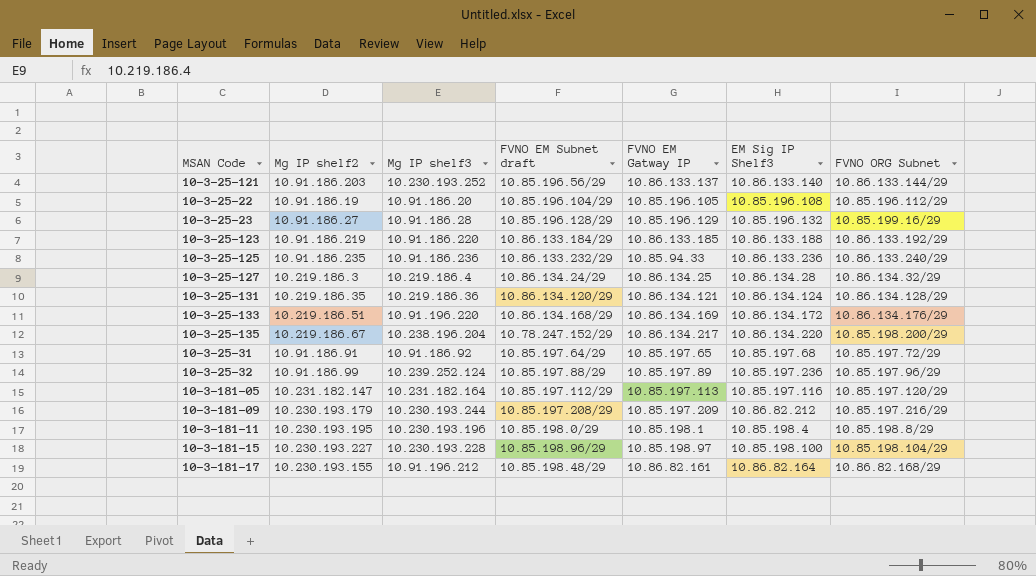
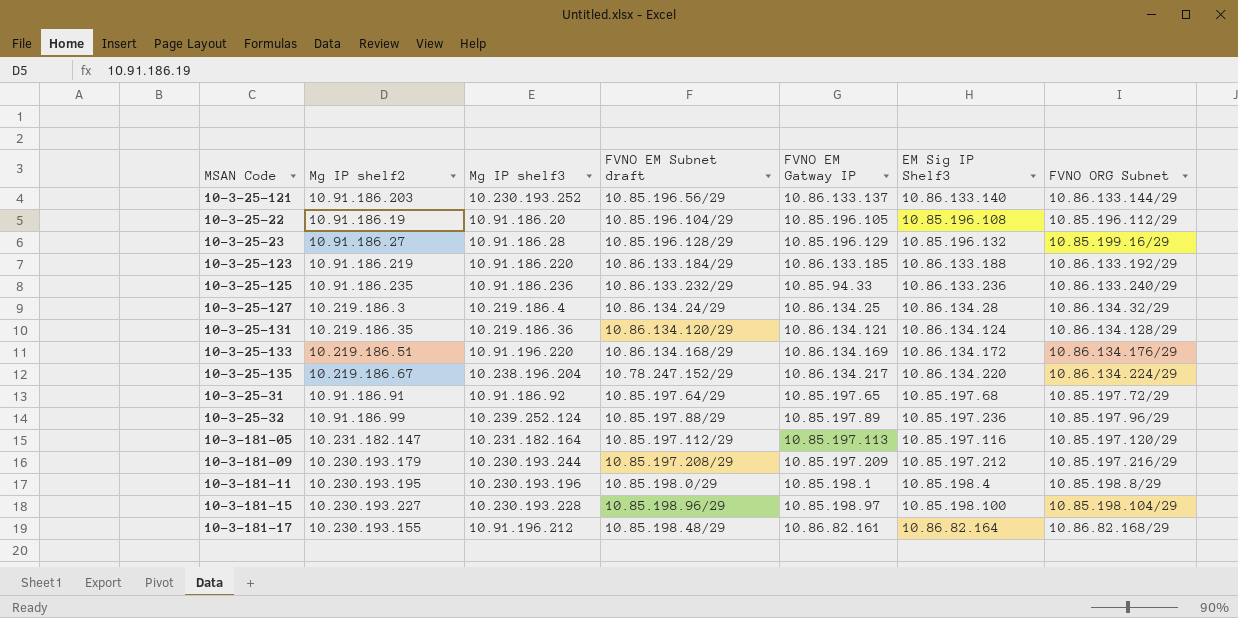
10-3-25-135 | FVNO ORG Subnet: 10.85.198.200/29 -> 10.86.134.224/29
10-3-181-09 | EM Sig IP Shelf3: 10.86.82.212 -> 10.85.197.212

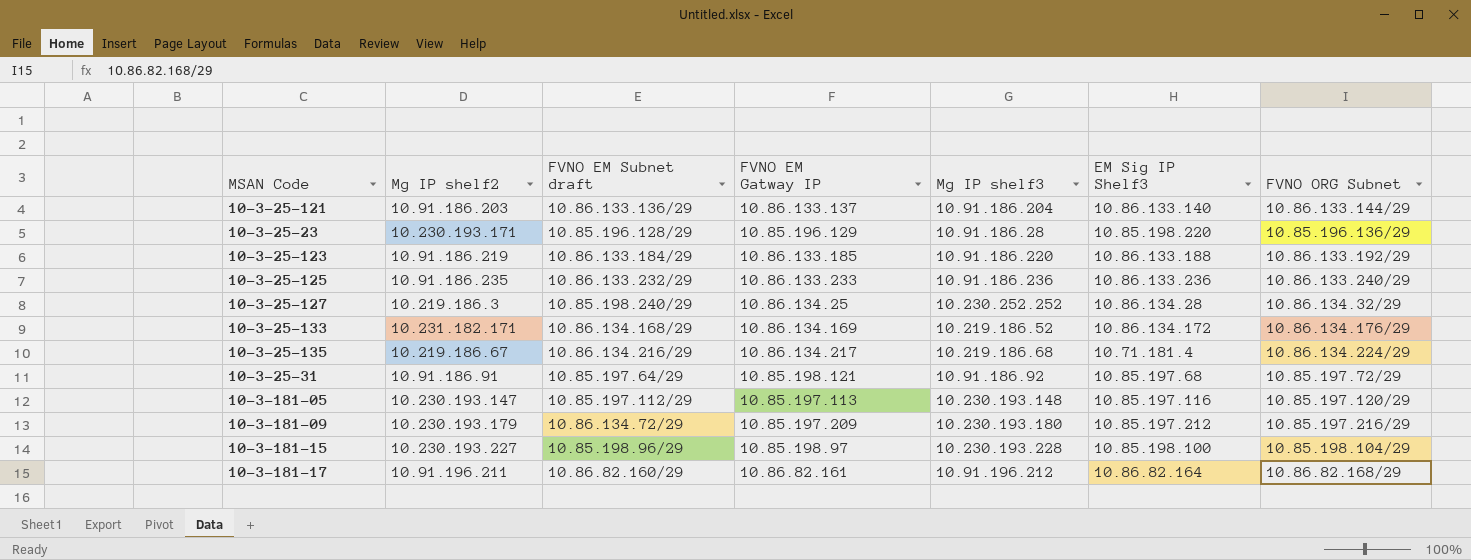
column Mg IP shelf3 | position: 3 -> 5
row 10-3-25-22: 10.91.186.19 | 10.91.186.20 | 10.85.196.104/29 | 10.85.196.105 | 10.85.196.108 | 10.85.196.112/29 -> none
row 10-3-25-131: 10.219.186.35 | 10.219.186.36 | 10.86.134.120/29 | 10.86.134.121 | 10.86.134.124 | 10.86.134.128/29 -> none
row 10-3-25-32: 10.91.186.99 | 10.239.252.124 | 10.85.197.88/29 | 10.85.197.89 | 10.85.197.236 | 10.85.197.96/29 -> none
row 10-3-181-11: 10.230.193.195 | 10.230.193.196 | 10.85.198.0/29 | 10.85.198.1 | 10.85.198.4 | 10.85.198.8/29 -> none
10-3-25-121 | FVNO EM Subnet draft: 10.85.196.56/29 -> 10.86.133.136/29
10-3-25-121 | Mg IP shelf3: 10.230.193.252 -> 10.91.186.204
10-3-25-23 | Mg IP shelf2: 10.91.186.27 -> 10.230.193.171
10-3-25-23 | EM Sig IP Shelf3: 10.85.196.132 -> 10.85.198.220
10-3-25-23 | FVNO ORG Subnet: 10.85.199.16/29 -> 10.85.196.136/29
10-3-25-125 | FVNO EM Gatway IP: 10.85.94.33 -> 10.86.133.233
10-3-25-127 | FVNO EM Subnet draft: 10.86.134.24/29 -> 10.85.198.240/29
10-3-25-127 | Mg IP shelf3: 10.219.186.4 -> 10.230.252.252
10-3-25-133 | Mg IP shelf2: 10.219.186.51 -> 10.231.182.171
10-3-25-133 | Mg IP shelf3: 10.91.196.220 -> 10.219.186.52
10-3-25-135 | FVNO EM Subnet draft: 10.78.247.152/29 -> 10.86.134.216/29
10-3-25-135 | Mg IP shelf3: 10.238.196.204 -> 10.219.186.68
10-3-25-135 | EM Sig IP Shelf3: 10.86.134.220 -> 10.71.181.4
10-3-25-31 | FVNO EM Gatway IP: 10.85.197.65 -> 10.85.198.121
10-3-181-05 | Mg IP shelf2: 10.231.182.147 -> 10.230.193.147
10-3-181-05 | Mg IP shelf3: 10.231.182.164 -> 10.230.193.148
10-3-181-09 | FVNO EM Subnet draft: 10.85.197.208/29 -> 10.86.134.72/29
10-3-181-09 | Mg IP shelf3: 10.230.193.244 -> 10.230.193.180
10-3-181-17 | Mg IP shelf2: 10.230.193.155 -> 10.91.196.211
10-3-181-17 | FVNO EM Subnet draft: 10.85.198.48/29 -> 10.86.82.160/29

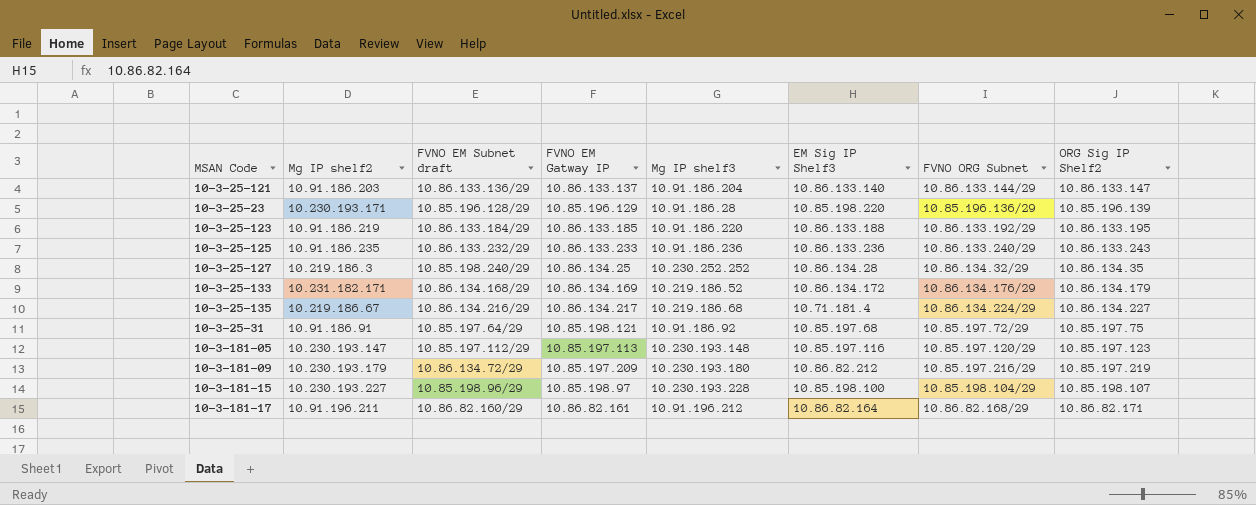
column ORG Sig IP Shelf2 | position: none -> 8
10-3-181-09 | EM Sig IP Shelf3: 10.85.197.212 -> 10.86.82.212

